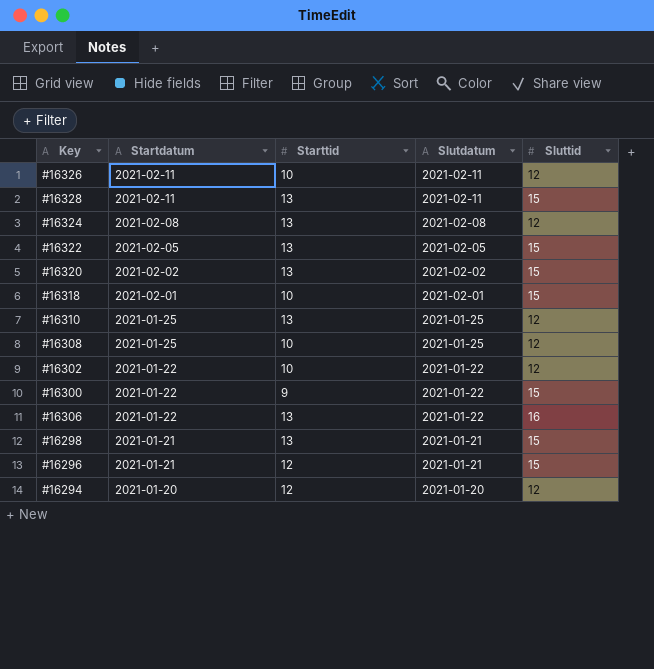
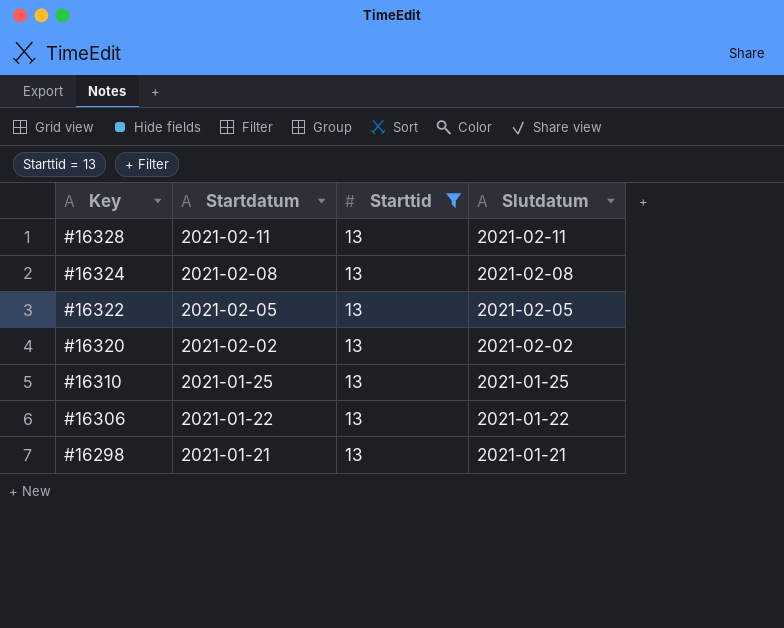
filter: none -> Starttid = 13
column Sluttid | position: 5 -> none

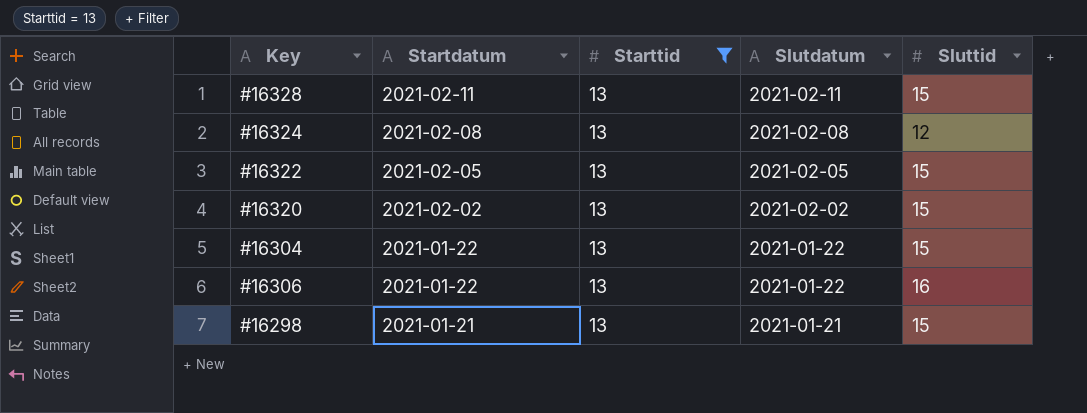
column Sluttid | position: none -> 5
row #16310: 2021-01-25 | 13 | 2021-01-25 -> none
row #16304: none -> 2021-01-22 | 13 | 2021-01-22 | 15

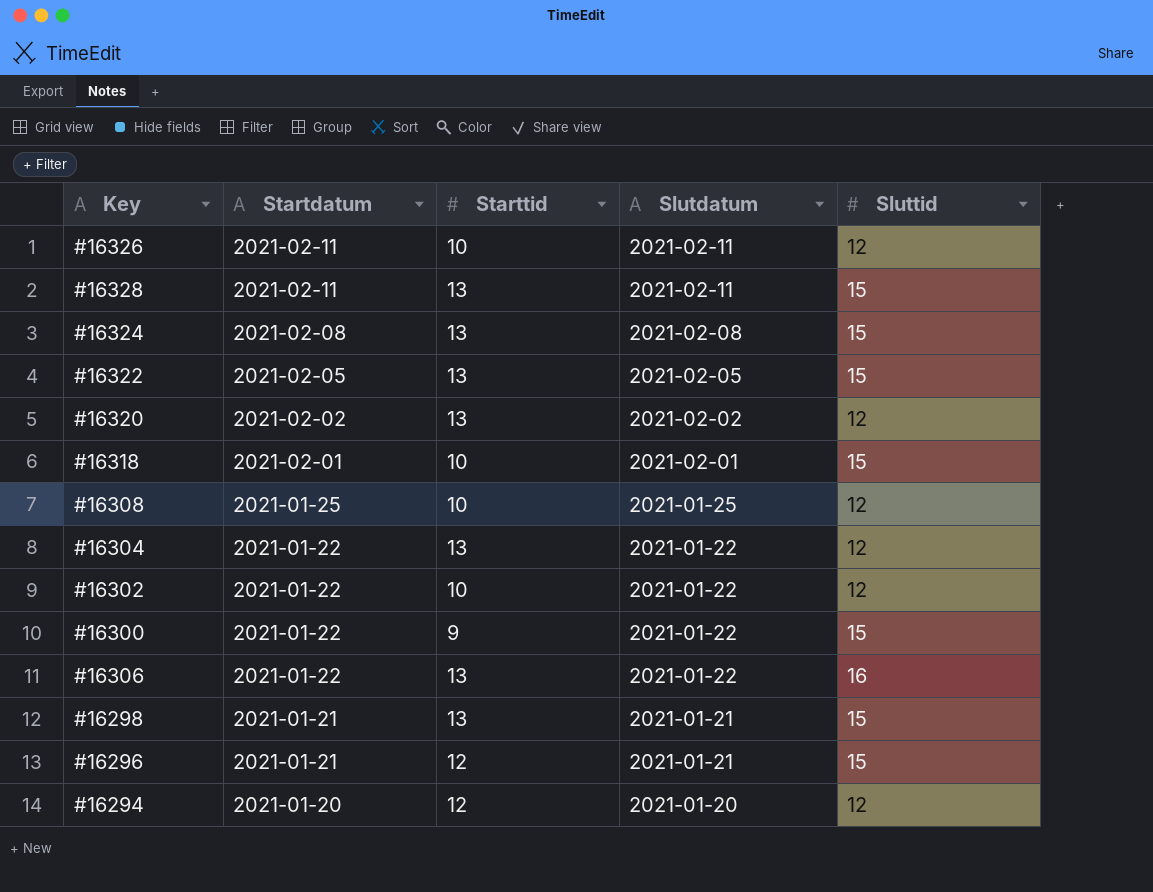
filter: Starttid = 13 -> none
#16324 | Sluttid: 12 -> 15
#16320 | Sluttid: 15 -> 12
#16304 | Sluttid: 15 -> 12

